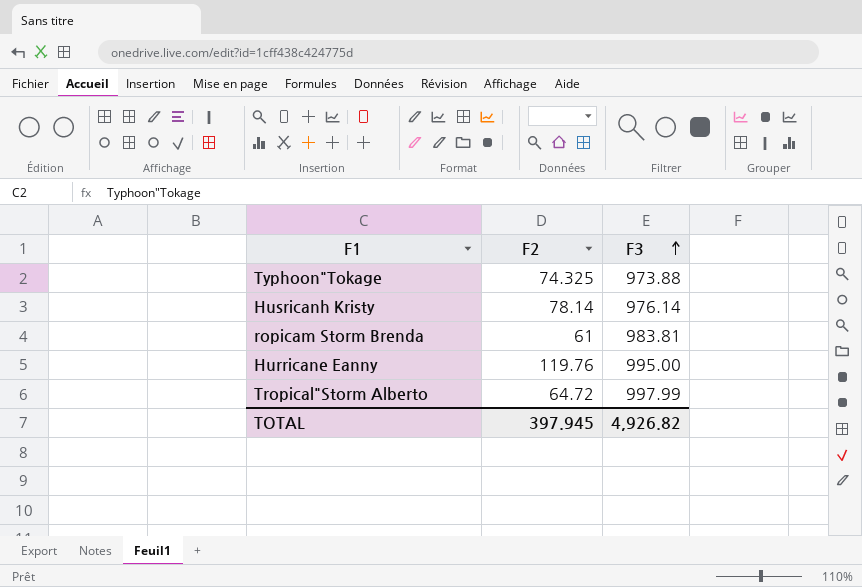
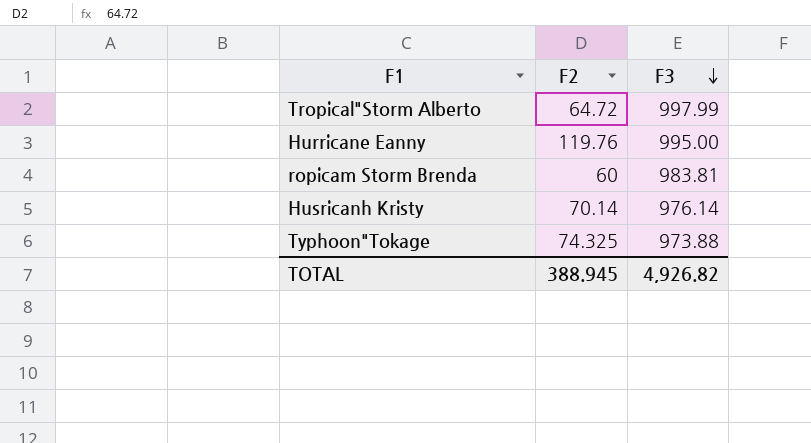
row order: F3 ascending -> F3 descending
ropicam Storm Brenda | F2: 61 -> 60
Husricanh Kristy | F2: 78.14 -> 70.14
TOTAL | F2: 397.945 -> 388.945

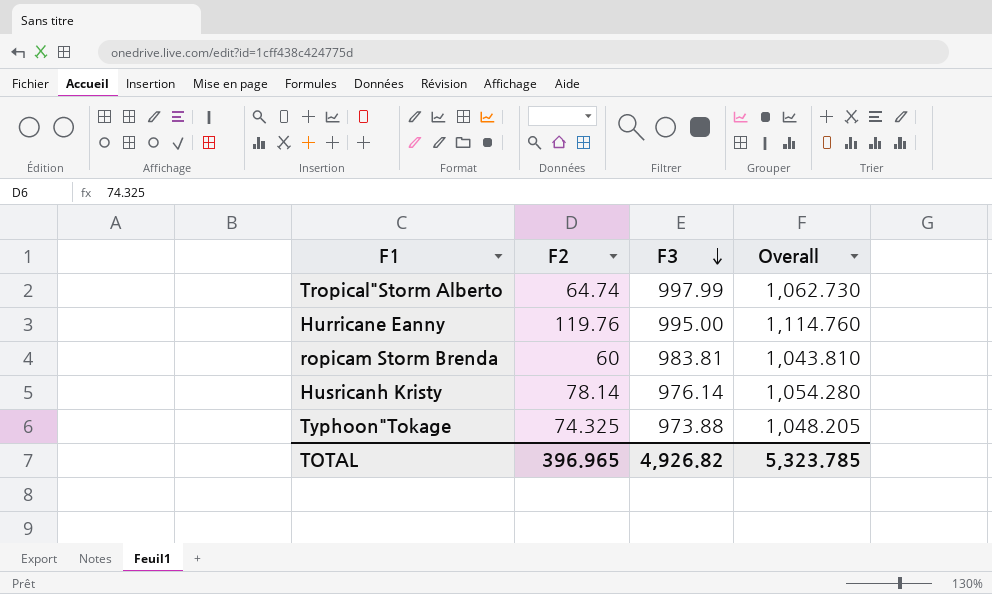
column Overall | formula: none -> [F2] + [F3]
Tropical"Storm Alberto | F2: 64.72 -> 64.74
Husricanh Kristy | F2: 70.14 -> 78.14
TOTAL | F2: 388.945 -> 396.965

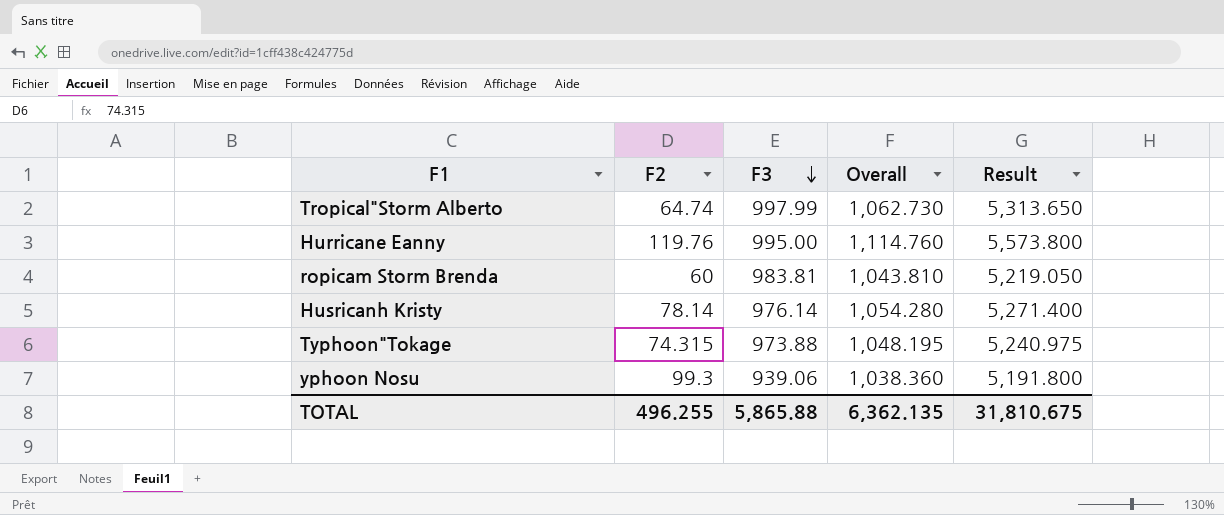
column Result | formula: none -> [Overall] * 5
Typhoon"Tokage | F2: 74.325 -> 74.315
Typhoon"Tokage | Overall: 1,048.205 -> 1,048.195
row yphoon Nosu: none -> 99.3 | 939.06 | 1,038.360 | 5,191.800
TOTAL | F2: 396.965 -> 496.255
TOTAL | F3: 4,926.82 -> 5,865.88
TOTAL | Overall: 5,323.785 -> 6,362.135

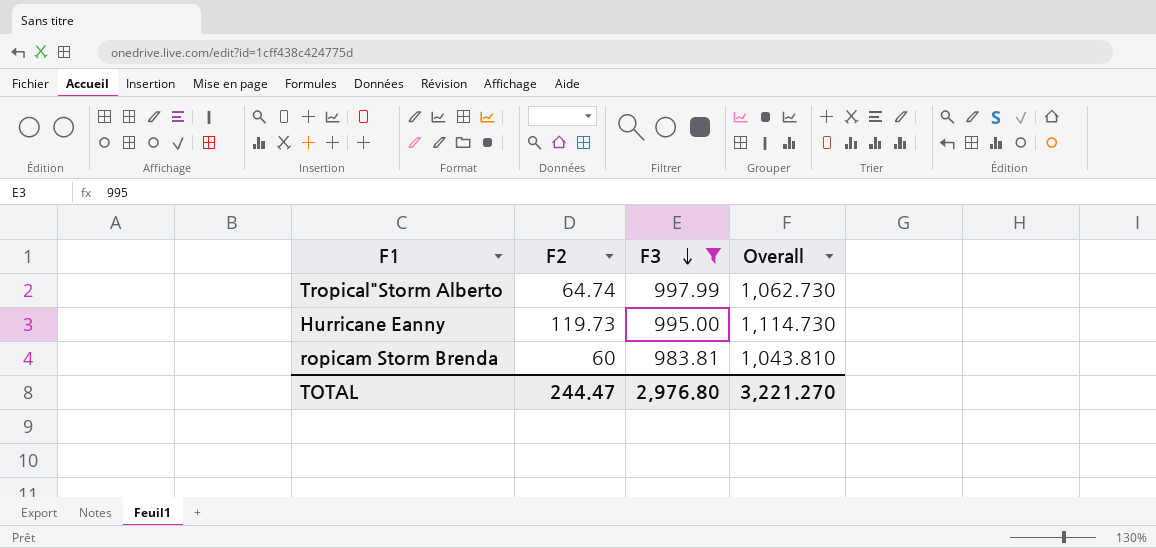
filter: none -> F3 >= 983.81
column Result | formula: [Overall] * 5 -> none
Hurricane Eanny | F2: 119.76 -> 119.73
Hurricane Eanny | Overall: 1,114.760 -> 1,114.730
TOTAL | F2: 496.255 -> 244.47
TOTAL | F3: 5,865.88 -> 2,976.80
TOTAL | Overall: 6,362.135 -> 3,221.270

